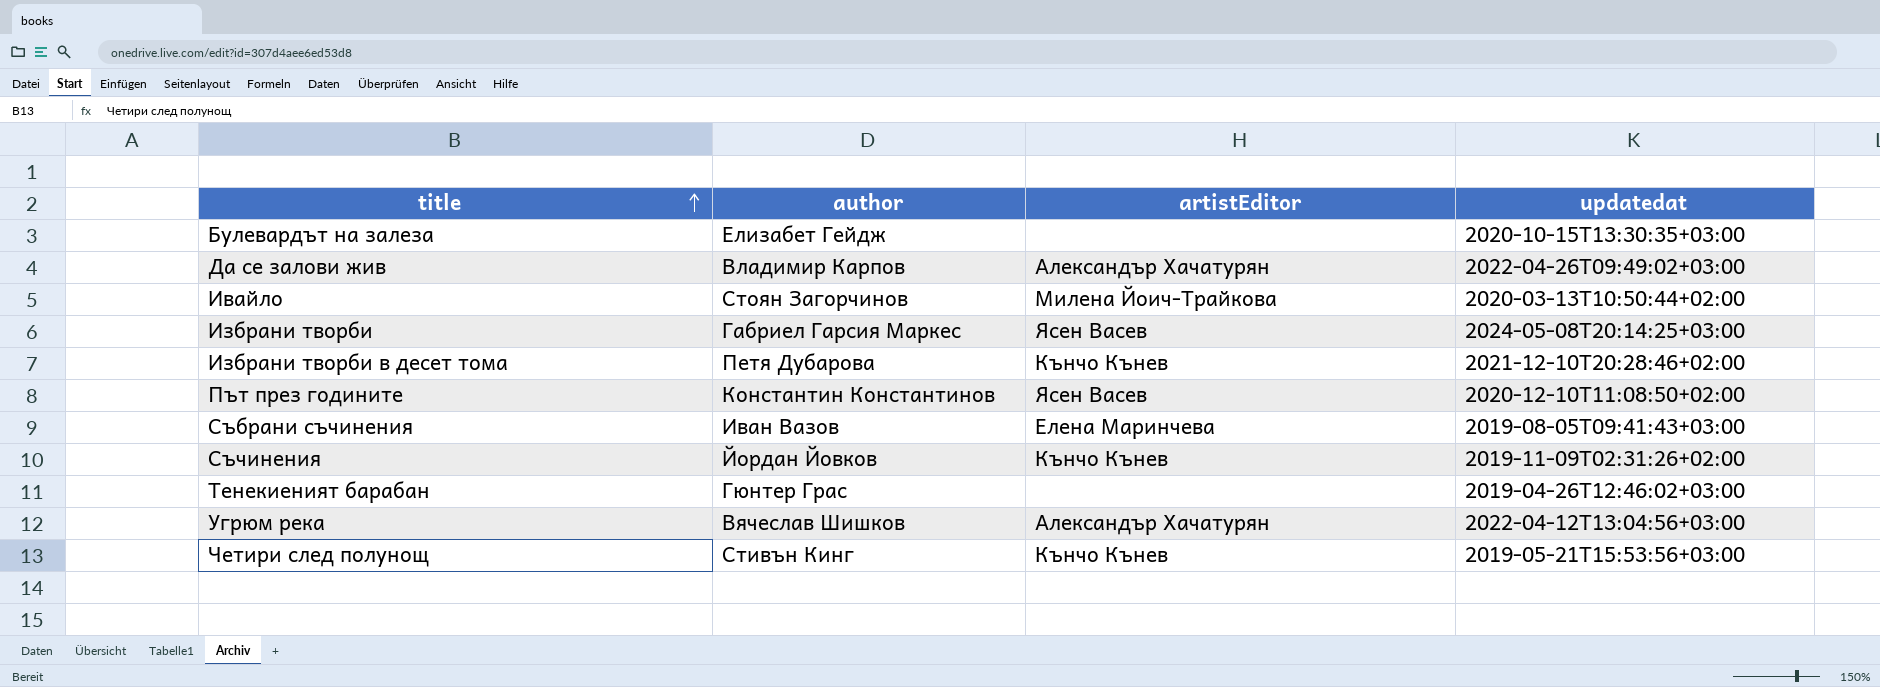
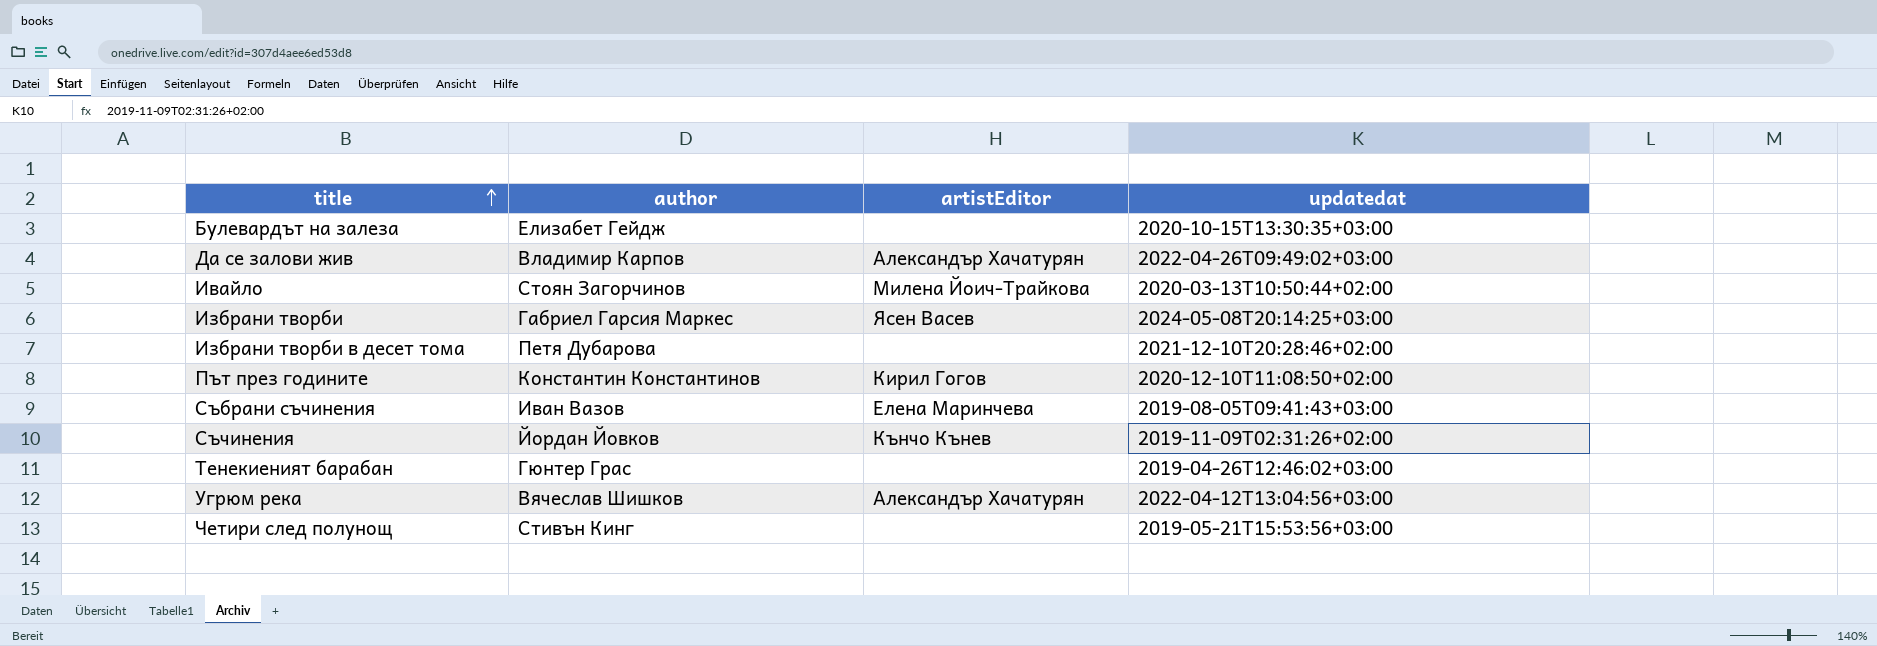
Избрани творби в десет тома | artistEditor: Кънчо Кънев -> none
Път през годините | artistEditor: Ясен Васев -> Кирил Гогов
Четири след полунощ | artistEditor: Кънчо Кънев -> none

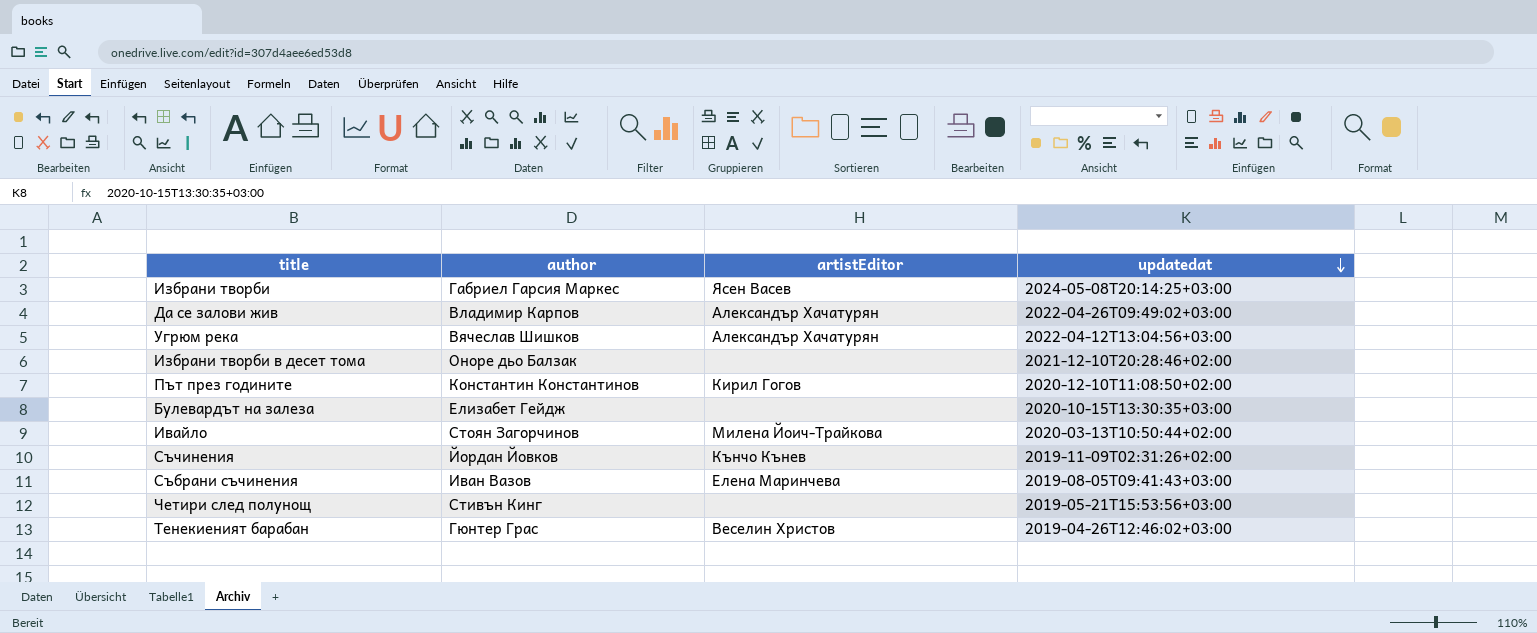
row order: title ascending -> updatedat descending
Избрани творби в десет тома | author: Петя Дубарова -> Оноре дьо Балзак
Тенекиеният барабан | artistEditor: none -> Веселин Христов

